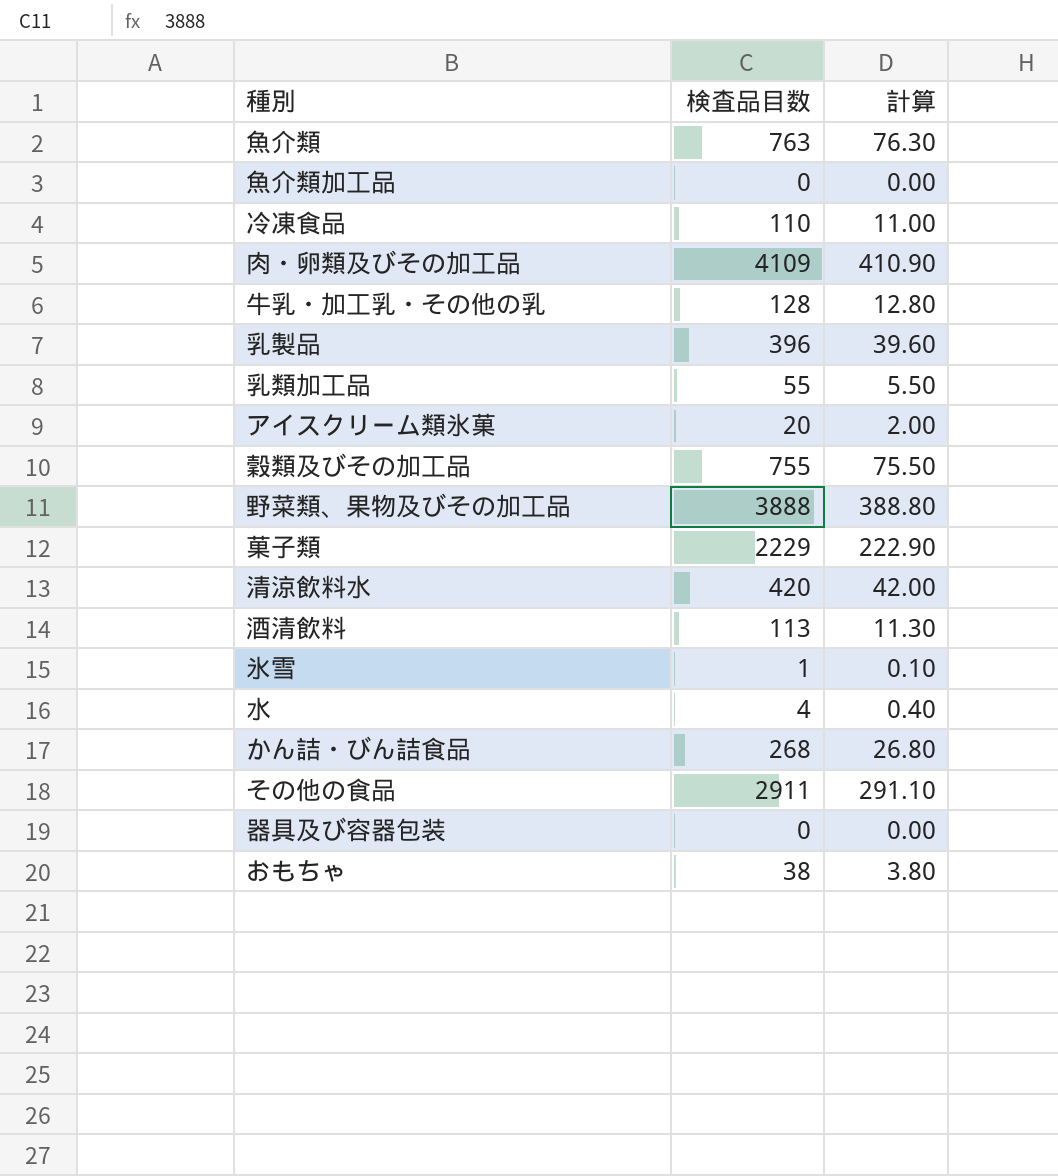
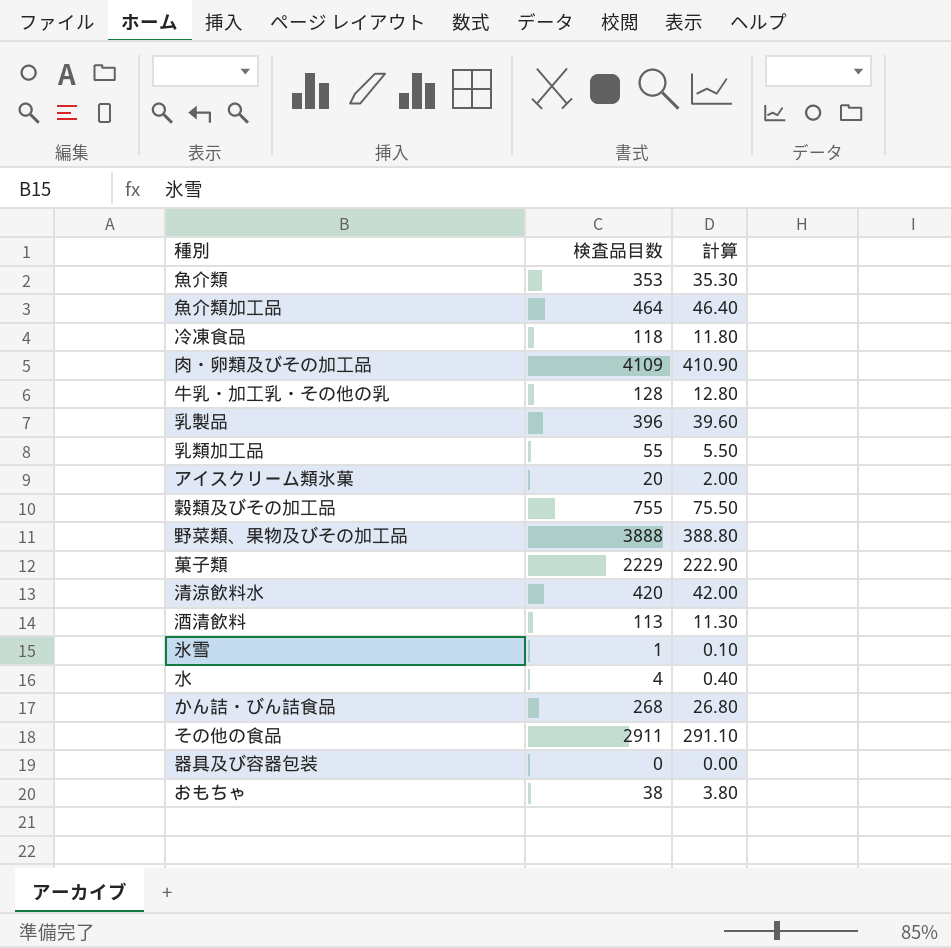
魚介類 | 検査品目数: 763 -> 353
魚介類 | 計算: 76.30 -> 35.30
魚介類加工品 | 検査品目数: 0 -> 464
魚介類加工品 | 計算: 0.00 -> 46.40
冷凍食品 | 検査品目数: 110 -> 118
冷凍食品 | 計算: 11.00 -> 11.80

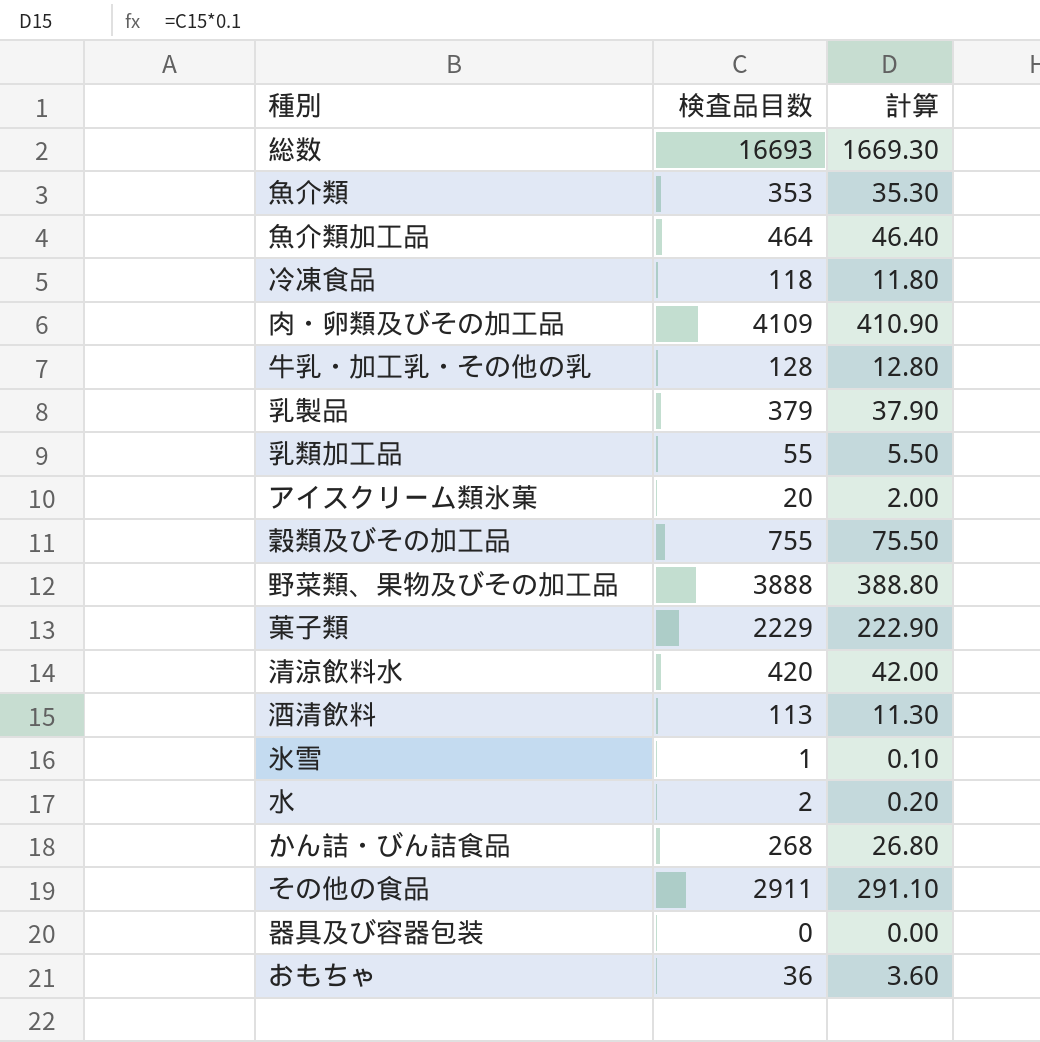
row 総数: none -> 16693 | 1669.30
乳製品 | 検査品目数: 396 -> 379
乳製品 | 計算: 39.60 -> 37.90
水 | 検査品目数: 4 -> 2
水 | 計算: 0.40 -> 0.20
おもちゃ | 検査品目数: 38 -> 36
おもちゃ | 計算: 3.80 -> 3.60

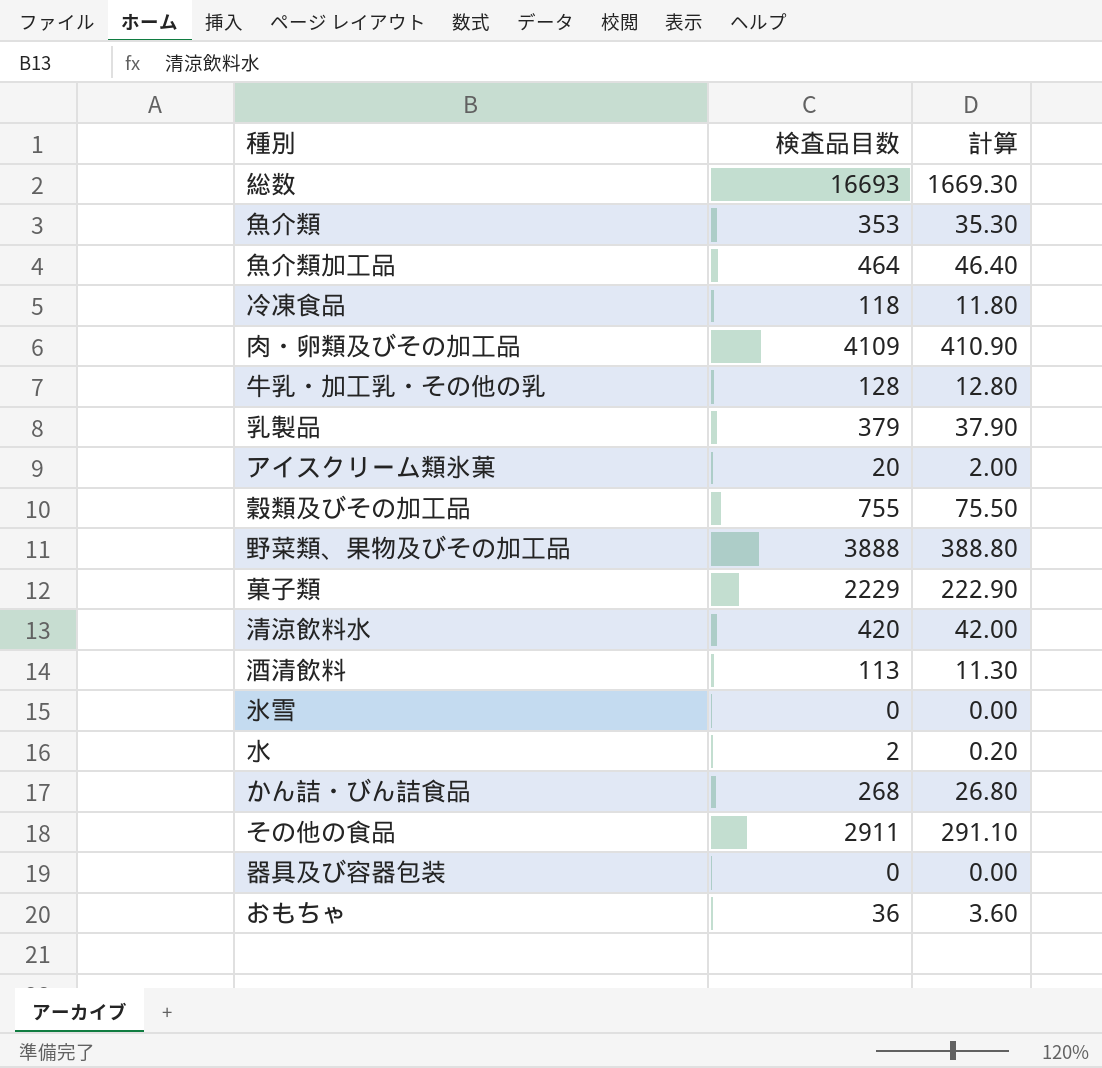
row 乳類加工品: 55 | 5.50 -> none
氷雪 | 検査品目数: 1 -> 0
氷雪 | 計算: 0.10 -> 0.00

